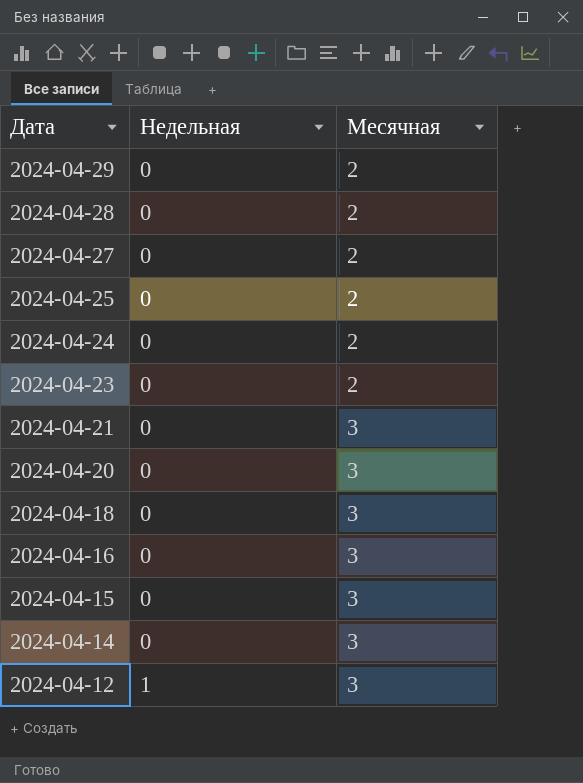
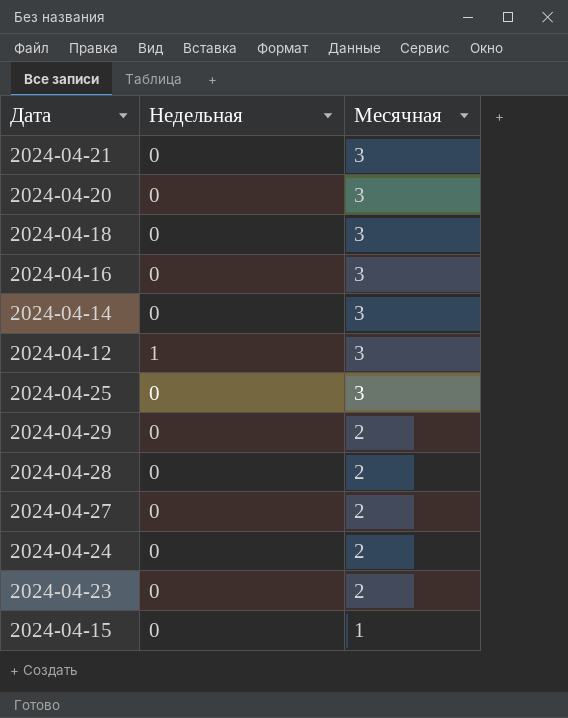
row order: Дата descending -> Месячная descending
2024-04-25 | Месячная: 2 -> 3
2024-04-15 | Месячная: 3 -> 1

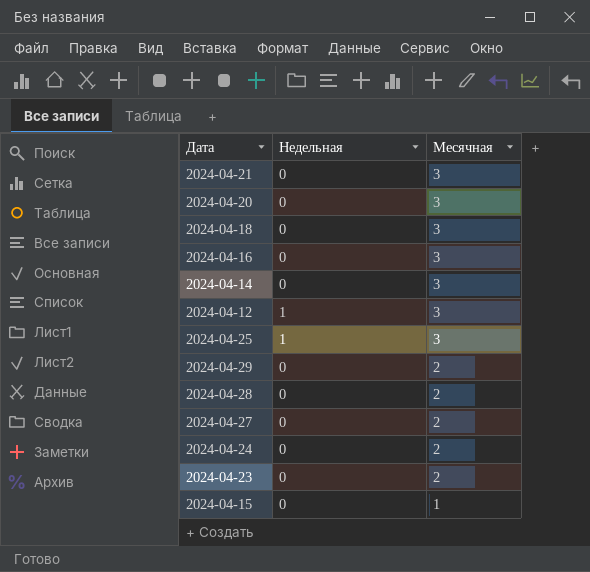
2024-04-25 | Недельная: 0 -> 1

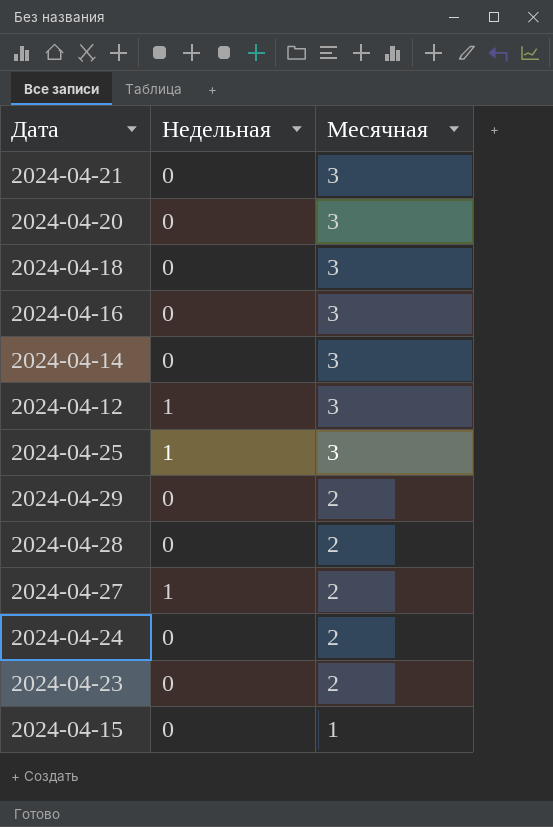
2024-04-27 | Недельная: 0 -> 1

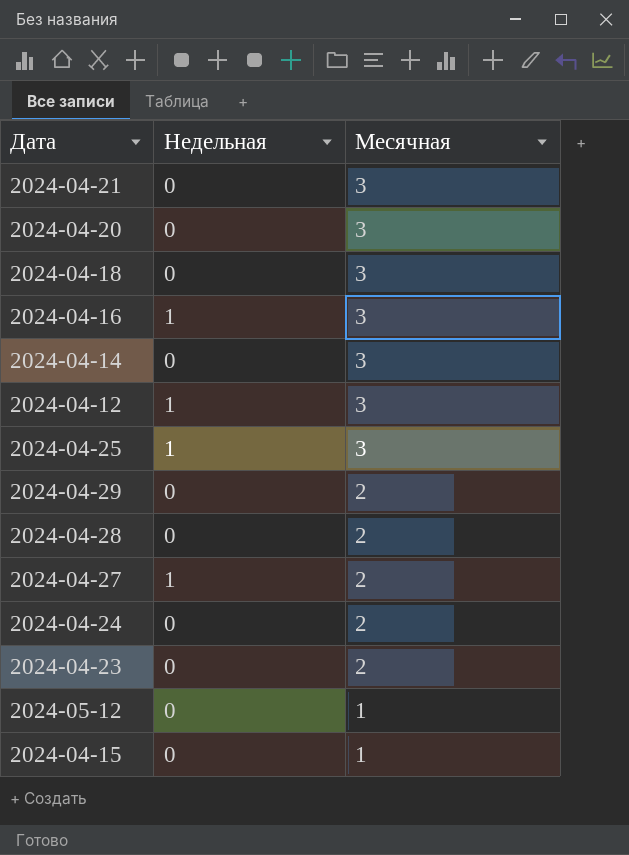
2024-04-16 | Недельная: 0 -> 1
row 2024-05-12: none -> 0 | 1

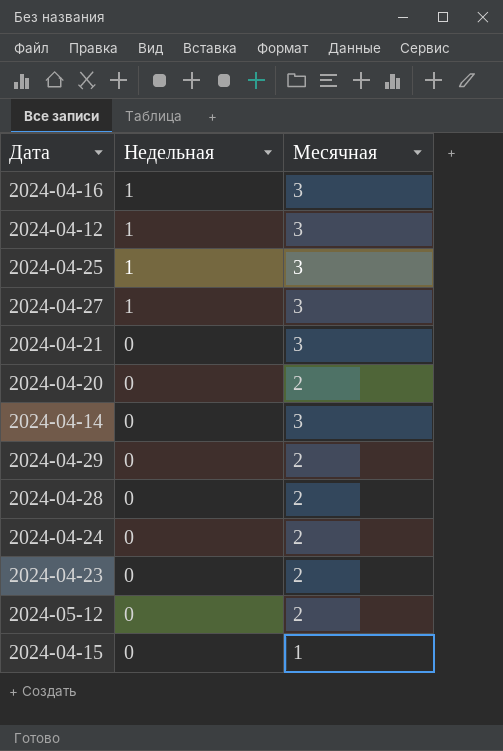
row order: Месячная descending -> Недельная descending
row 2024-04-18: 0 | 3 -> none
2024-04-27 | Месячная: 2 -> 3
2024-04-20 | Месячная: 3 -> 2
2024-05-12 | Месячная: 1 -> 2

